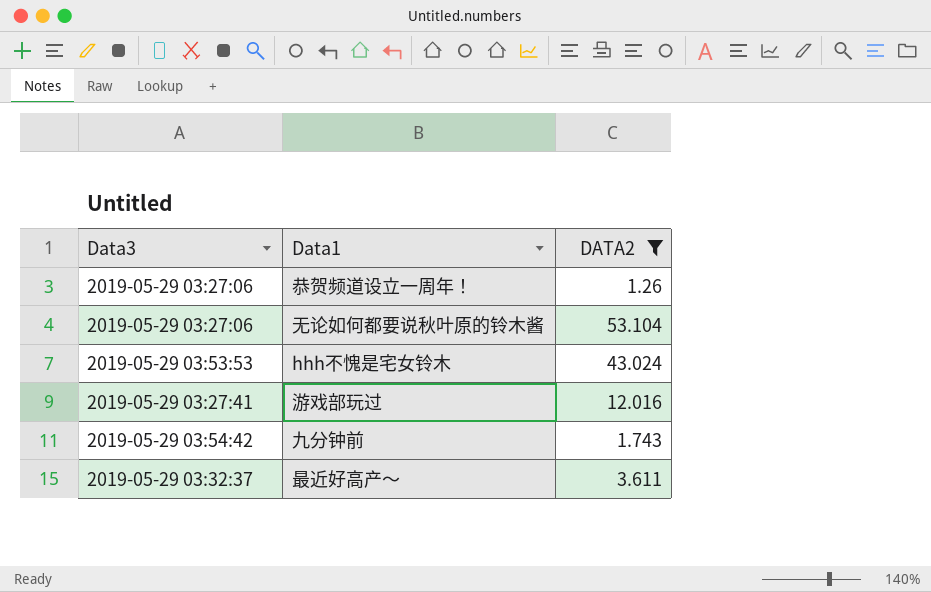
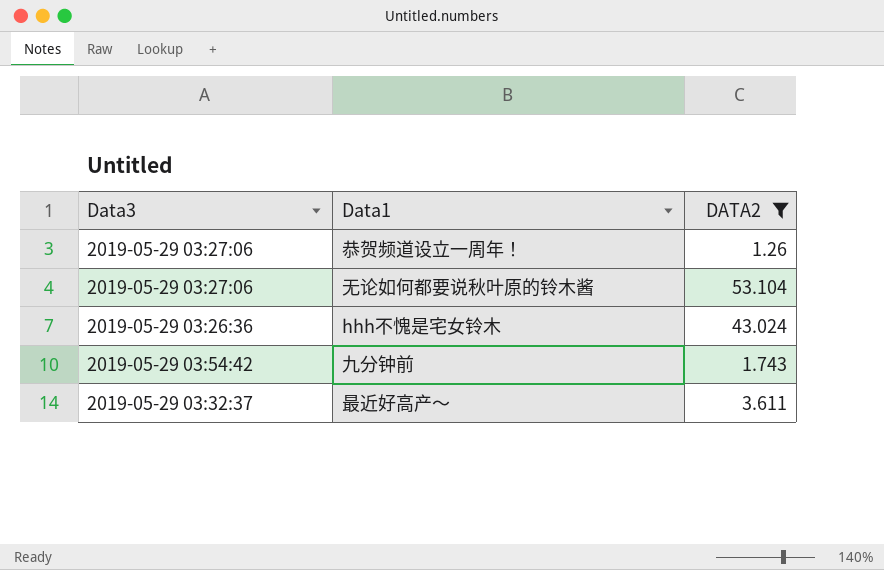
row 游戏部玩过: 2019-05-29 03:27:41 | 12.016 -> none
hhh不愧是宅女铃木 | Data3: 2019-05-29 03:53:53 -> 2019-05-29 03:26:36

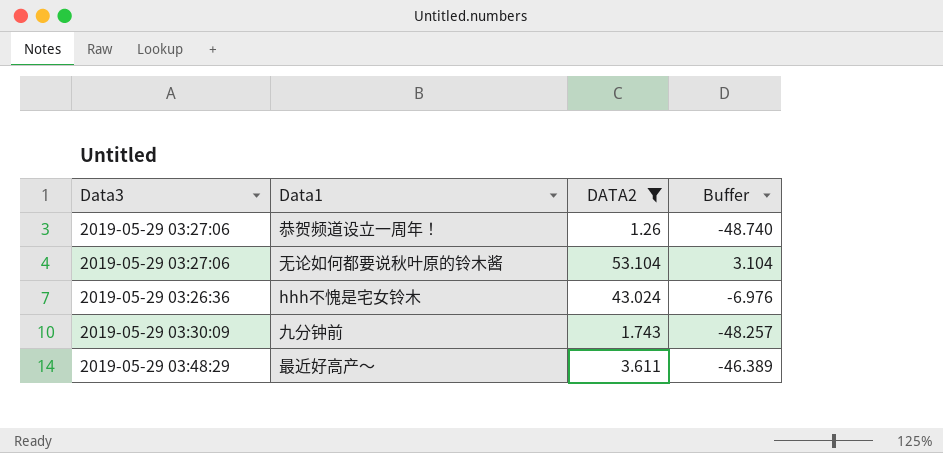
column Buffer | formula: none -> [DATA2] - 50
九分钟前 | Data3: 2019-05-29 03:54:42 -> 2019-05-29 03:30:09
最近好高产～ | Data3: 2019-05-29 03:32:37 -> 2019-05-29 03:48:29

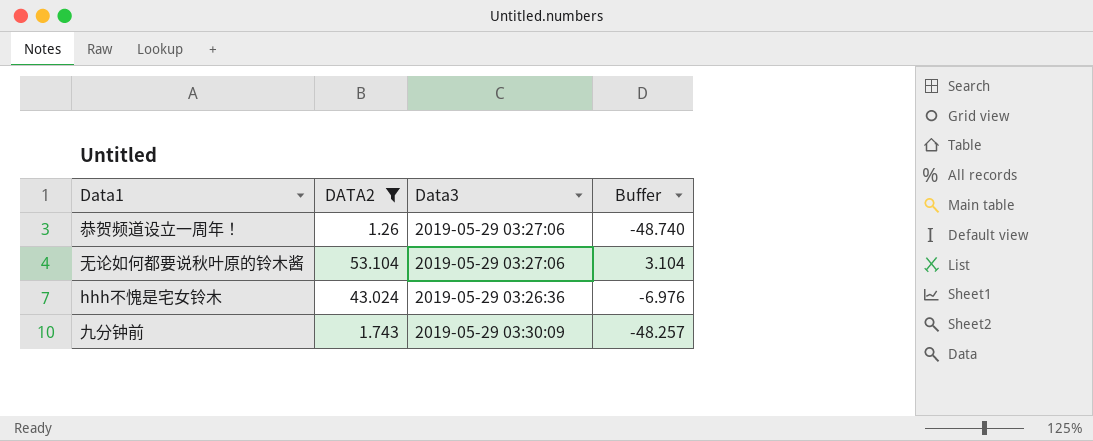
column Data3 | position: 1 -> 3
row 最近好高产～: 2019-05-29 03:48:29 | 3.611 | -46.389 -> none

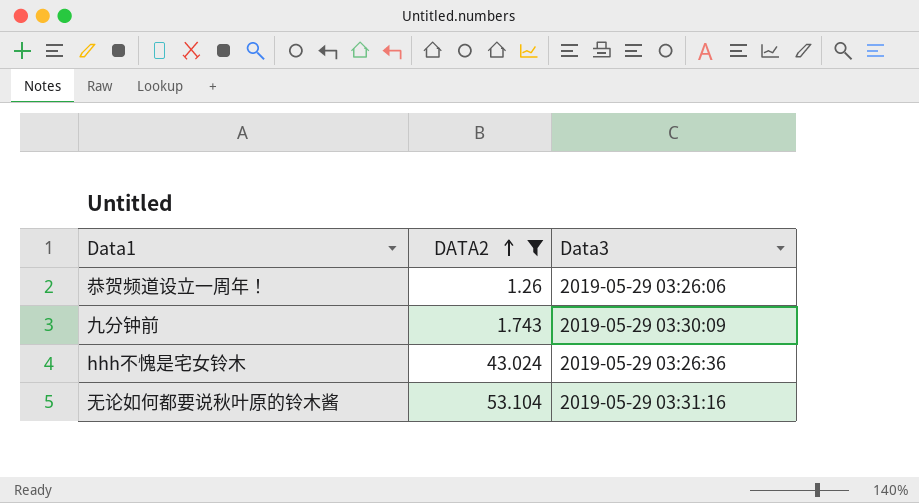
row order: none -> DATA2 ascending
column Buffer | formula: [DATA2] - 50 -> none
恭贺频道设立一周年！ | Data3: 2019-05-29 03:27:06 -> 2019-05-29 03:26:06
无论如何都要说秋叶原的铃木酱 | Data3: 2019-05-29 03:27:06 -> 2019-05-29 03:31:16

